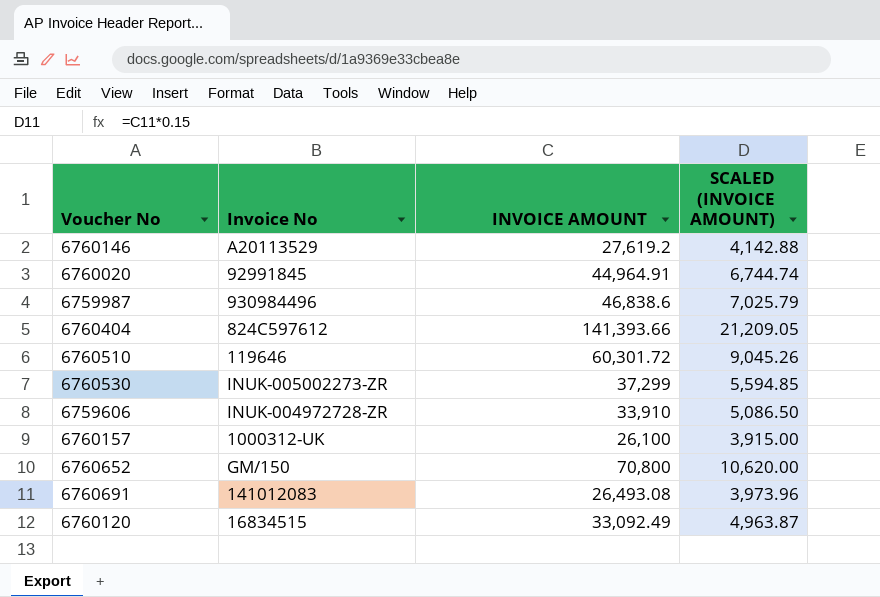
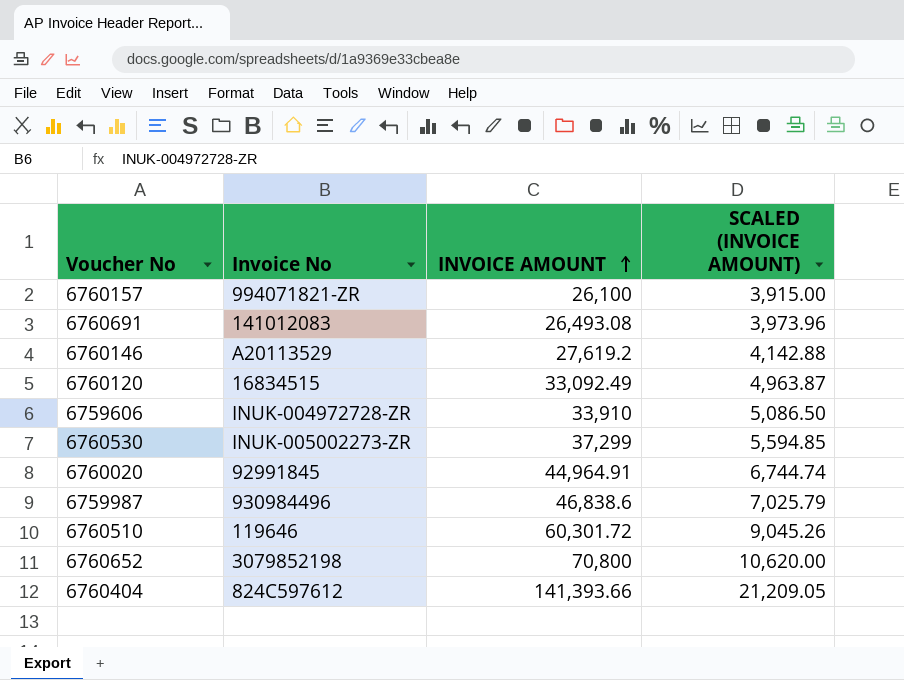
row order: none -> INVOICE AMOUNT ascending
6760157 | Invoice No: 1000312-UK -> 994071821-ZR
6760652 | Invoice No: GM/150 -> 3079852198

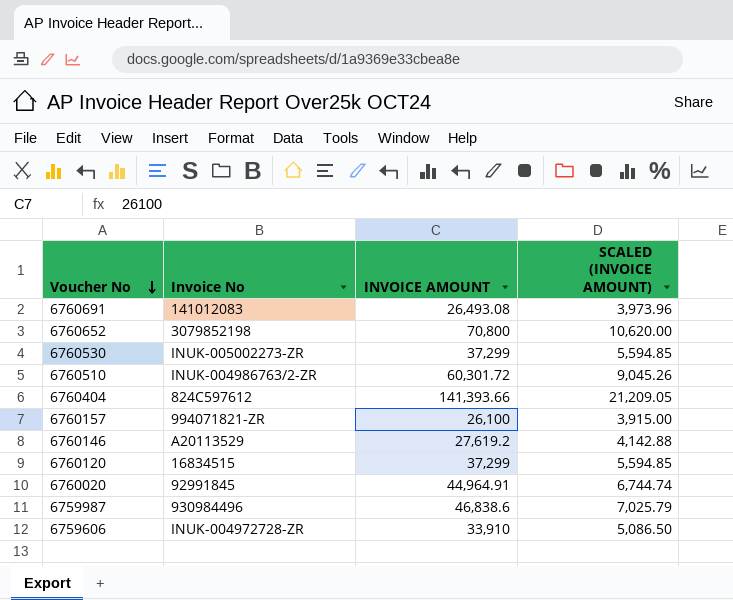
row order: INVOICE AMOUNT ascending -> Voucher No descending
6760510 | Invoice No: 119646 -> INUK-004986763/2-ZR
6760120 | INVOICE AMOUNT: 33,092.49 -> 37,299
6760120 | SCALED (INVOICE AMOUNT): 4,963.87 -> 5,594.85

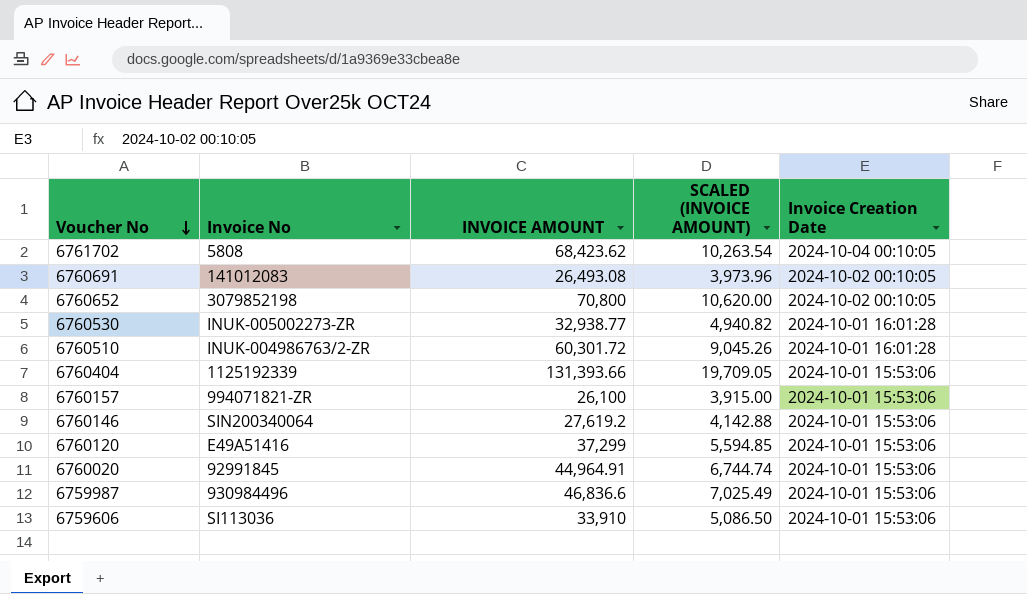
column Invoice Creation Date | position: none -> 5
row 6761702: none -> 5808 | 68,423.62 | 10,263.54 | 2024-10-04 00:10:05
6760530 | INVOICE AMOUNT: 37,299 -> 32,938.77
6760530 | SCALED (INVOICE AMOUNT): 5,594.85 -> 4,940.82
6760404 | Invoice No: 824C597612 -> 1125192339
6760404 | INVOICE AMOUNT: 141,393.66 -> 131,393.66
6760404 | SCALED (INVOICE AMOUNT): 21,209.05 -> 19,709.05
6760146 | Invoice No: A20113529 -> SIN200340064
6760120 | Invoice No: 16834515 -> E49A51416
6759987 | INVOICE AMOUNT: 46,838.6 -> 46,836.6
6759987 | SCALED (INVOICE AMOUNT): 7,025.79 -> 7,025.49
6759606 | Invoice No: INUK-004972728-ZR -> SI113036

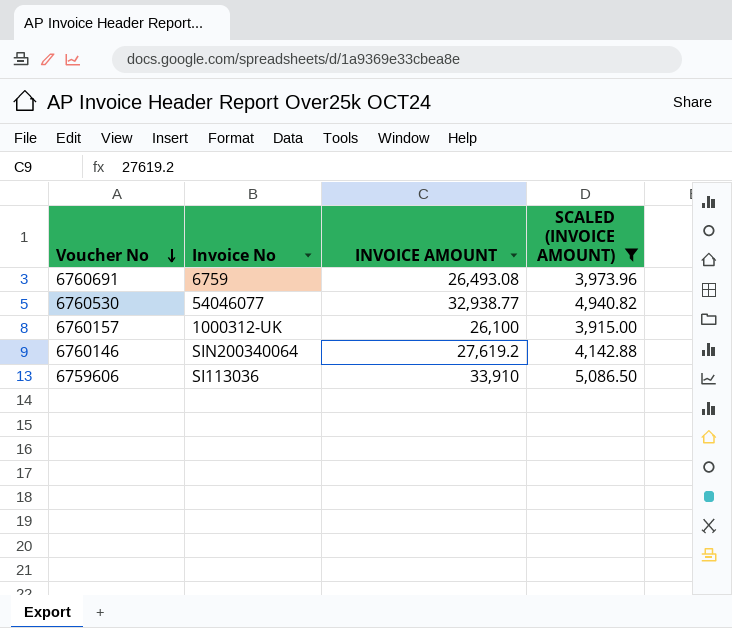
filter: none -> SCALED (INVOICE AMOUNT) <= 5,086.50
column Invoice Creation Date | position: 5 -> none
6760691 | Invoice No: 141012083 -> 6759
6760530 | Invoice No: INUK-005002273-ZR -> 54046077
6760157 | Invoice No: 994071821-ZR -> 1000312-UK

